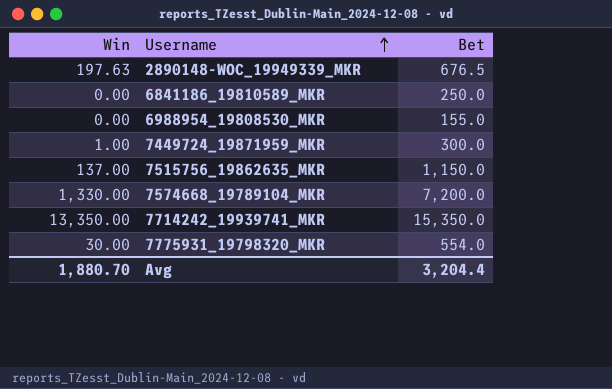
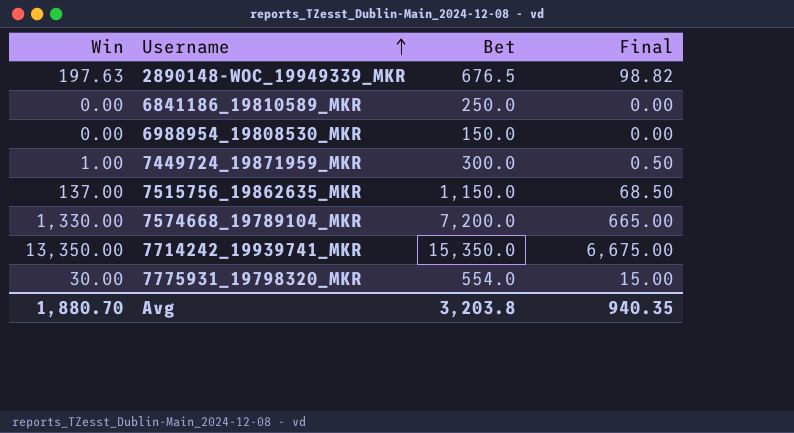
column Final | formula: none -> [Win] * 0.5
6988954_19808530_MKR | Bet: 155.0 -> 150.0
Avg | Bet: 3,204.4 -> 3,203.8

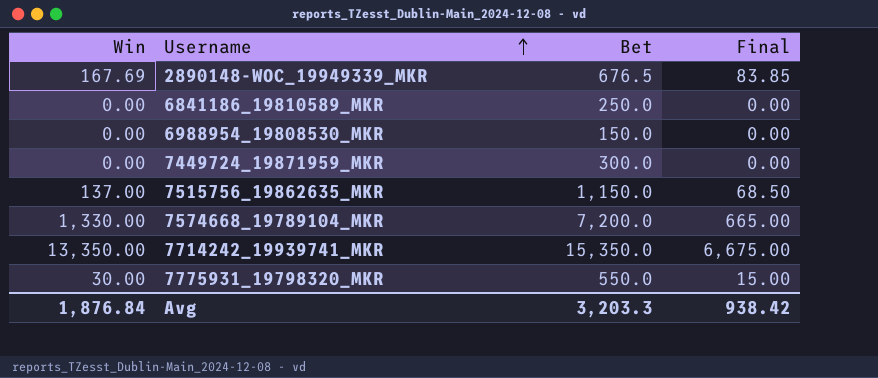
2890148-WOC_19949339_MKR | Win: 197.63 -> 167.69
2890148-WOC_19949339_MKR | Final: 98.82 -> 83.85
7449724_19871959_MKR | Win: 1.00 -> 0.00
7449724_19871959_MKR | Final: 0.50 -> 0.00
7775931_19798320_MKR | Bet: 554.0 -> 550.0
Avg | Win: 1,880.70 -> 1,876.84
Avg | Bet: 3,203.8 -> 3,203.3
Avg | Final: 940.35 -> 938.42

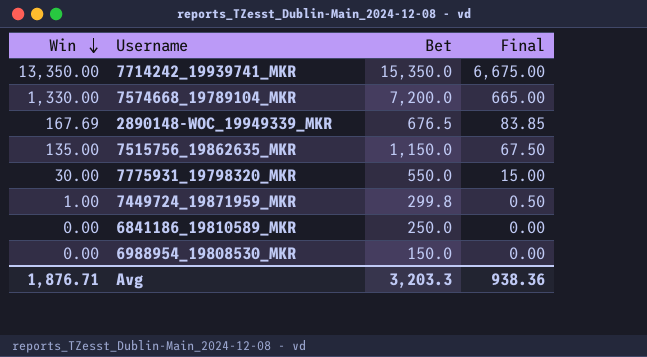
row order: Username ascending -> Win descending
7515756_19862635_MKR | Win: 137.00 -> 135.00
7515756_19862635_MKR | Final: 68.50 -> 67.50
7449724_19871959_MKR | Win: 0.00 -> 1.00
7449724_19871959_MKR | Bet: 300.0 -> 299.8
7449724_19871959_MKR | Final: 0.00 -> 0.50
Avg | Win: 1,876.84 -> 1,876.71
Avg | Final: 938.42 -> 938.36

